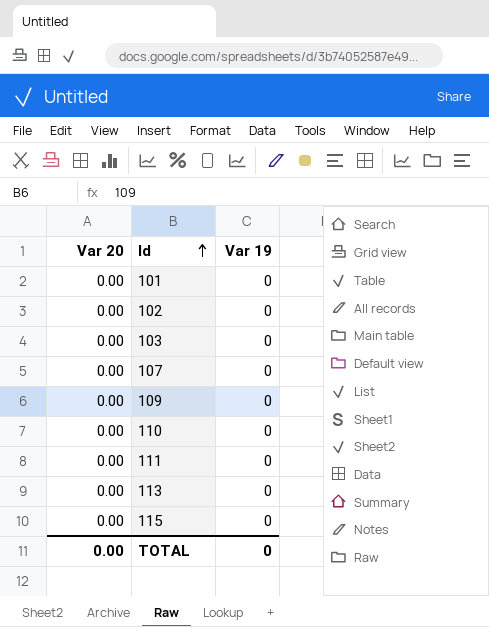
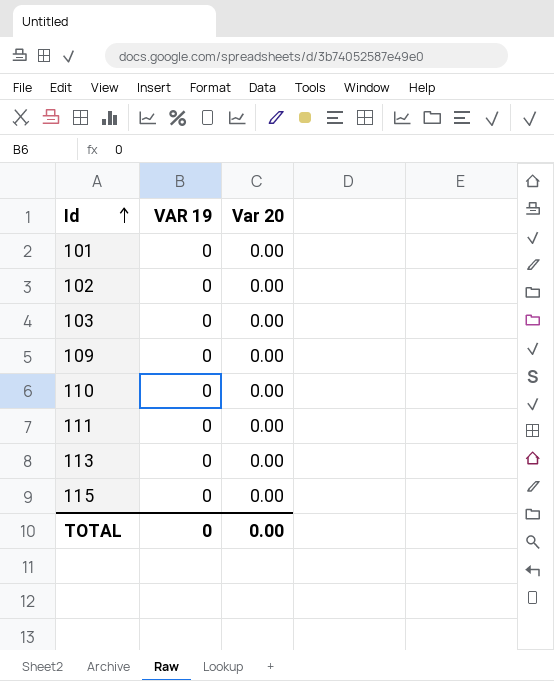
column name: Var 19 -> VAR 19
column Var 20 | position: 1 -> 3
row 107: 0.00 | 0 -> none

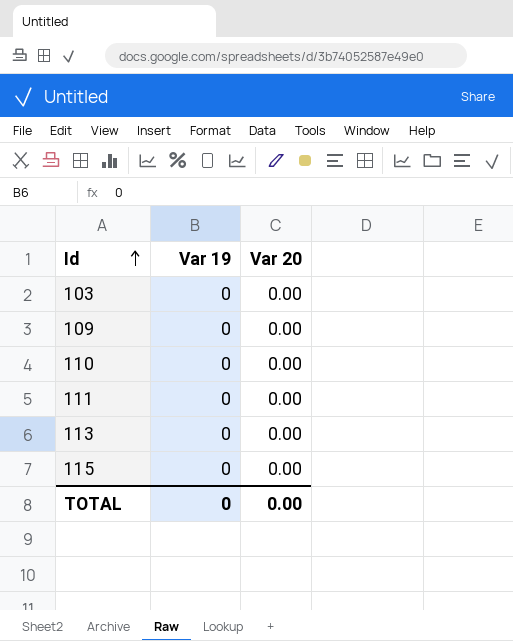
column name: VAR 19 -> Var 19
row 101: 0 | 0.00 -> none
row 102: 0 | 0.00 -> none

